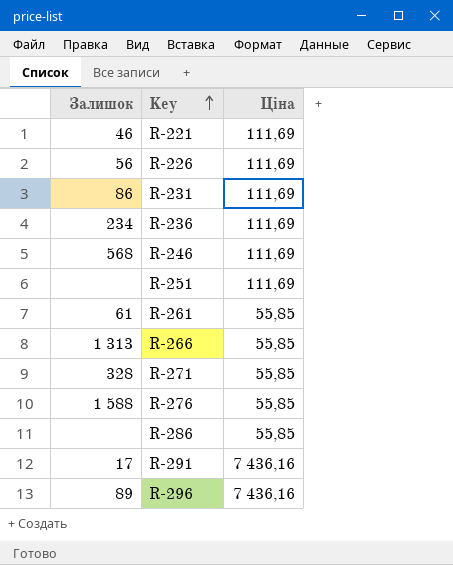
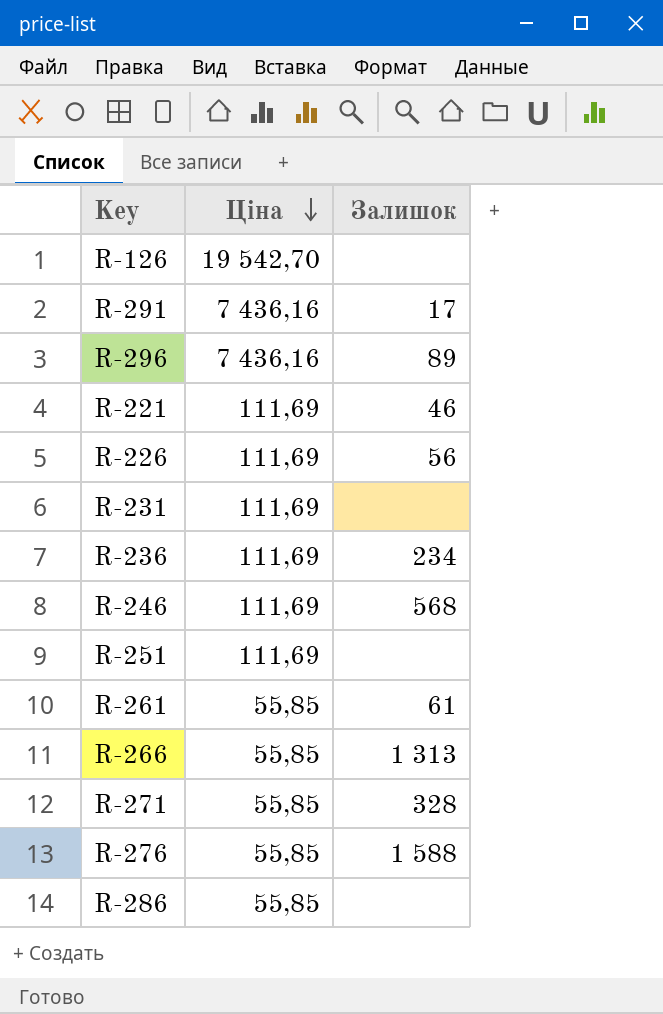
row order: Key ascending -> Ціна descending
column Залишок | position: 1 -> 3
row R-126: none -> 19 542,70 | none
R-231 | Залишок: 86 -> none

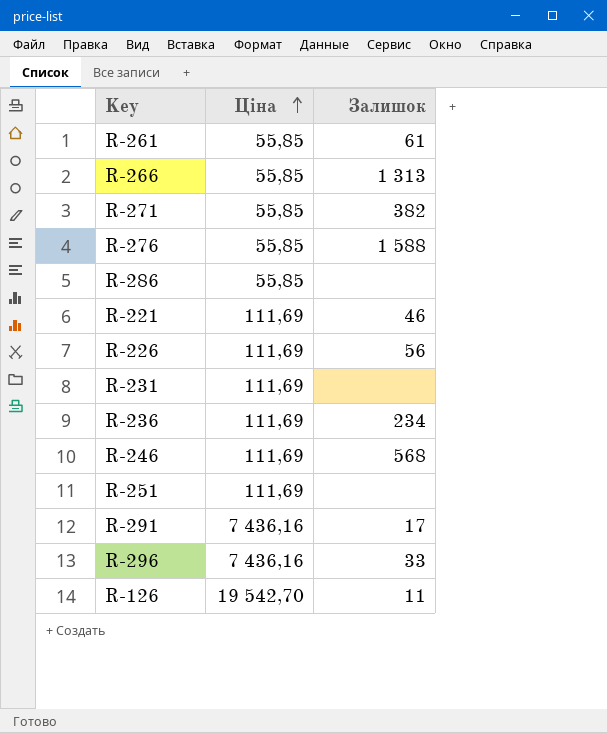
row order: Ціна descending -> Ціна ascending
R-271 | Залишок: 328 -> 382
R-296 | Залишок: 89 -> 33
R-126 | Залишок: none -> 11

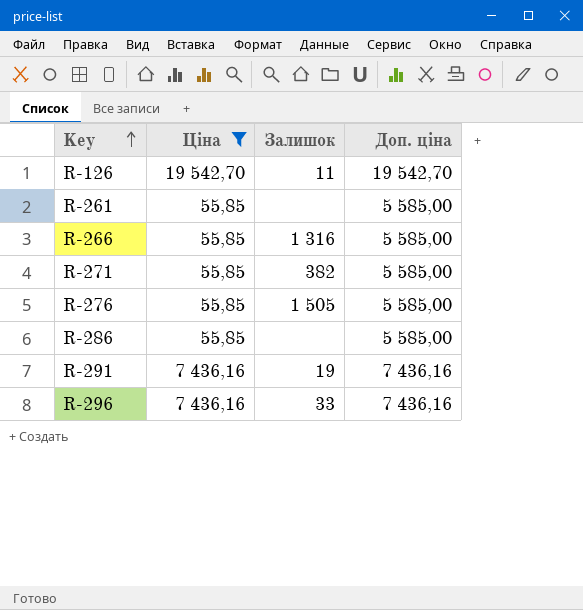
filter: none -> Ціна != 111,69
row order: Ціна ascending -> Key ascending
column Доп. ціна | position: none -> 4
R-261 | Залишок: 61 -> none
R-266 | Залишок: 1 313 -> 1 316
R-276 | Залишок: 1 588 -> 1 505
R-291 | Залишок: 17 -> 19

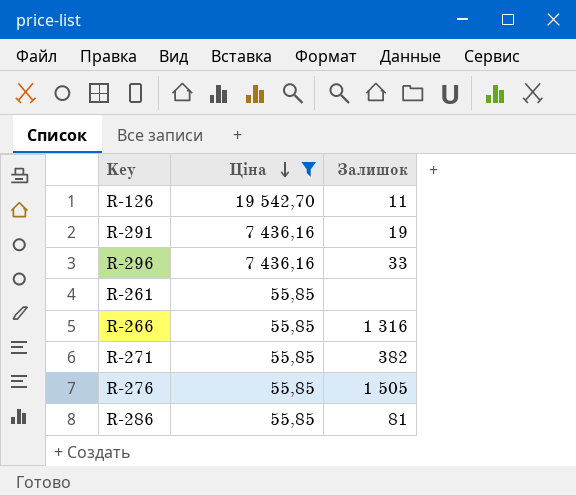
row order: Key ascending -> Ціна descending
column Доп. ціна | position: 4 -> none
R-286 | Залишок: none -> 81

